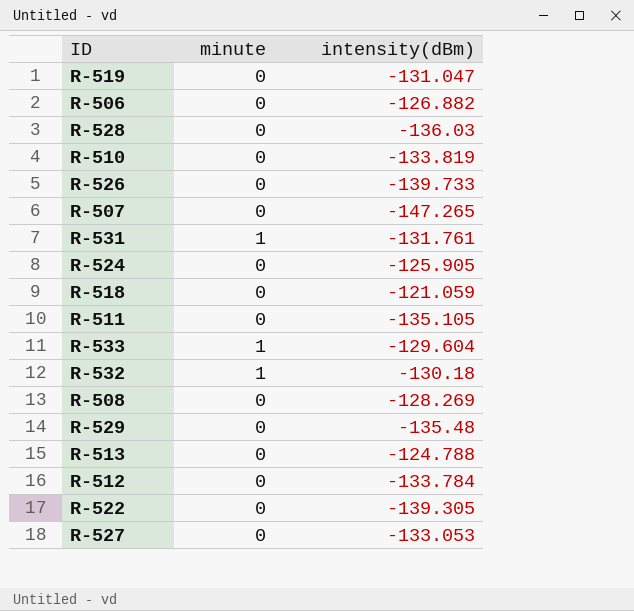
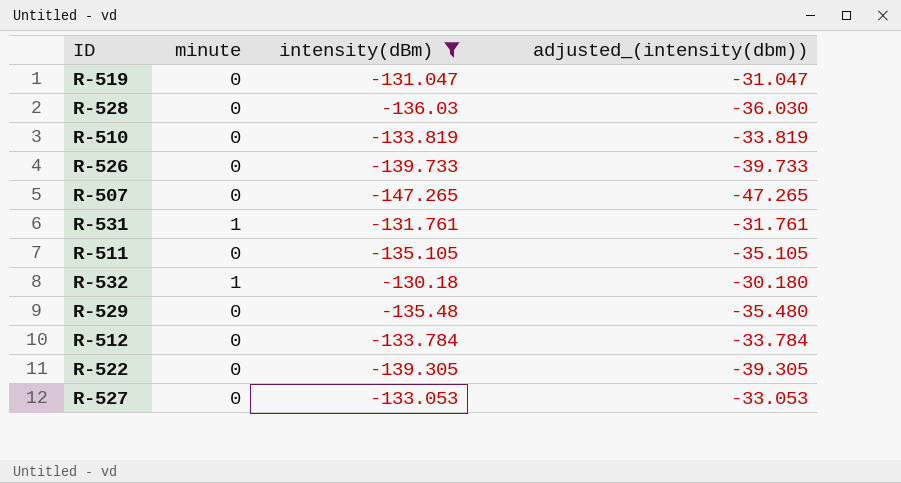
filter: none -> intensity(dBm) <= -130.18
column adjusted_(intensity(dbm)) | formula: none -> [intensity(dBm)] + 100

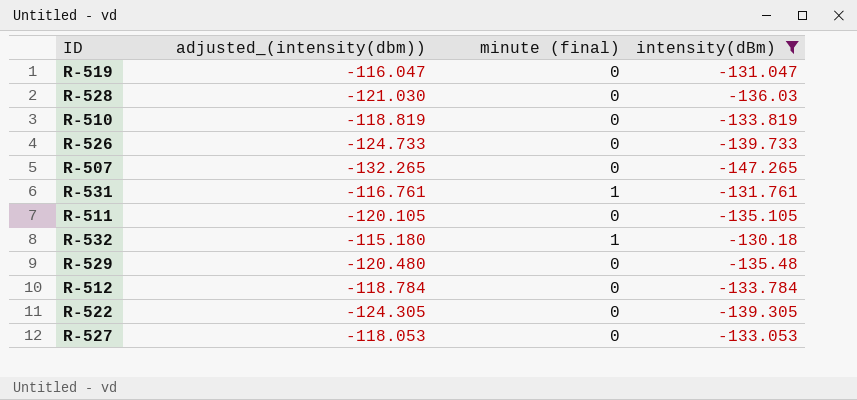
column adjusted_(intensity(dbm)) | formula: [intensity(dBm)] + 100 -> [intensity(dBm)] + 15
column adjusted_(intensity(dbm)) | position: 4 -> 2
column name: minute -> minute (final)

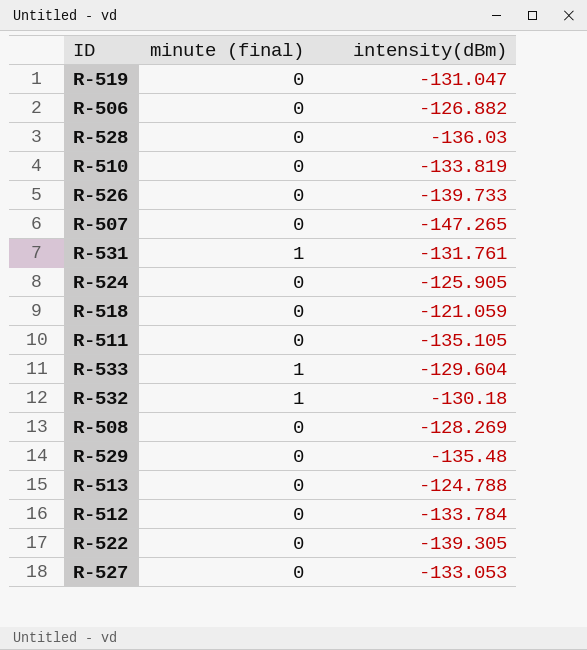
filter: intensity(dBm) <= -130.18 -> none
column adjusted_(intensity(dbm)) | formula: [intensity(dBm)] + 15 -> none

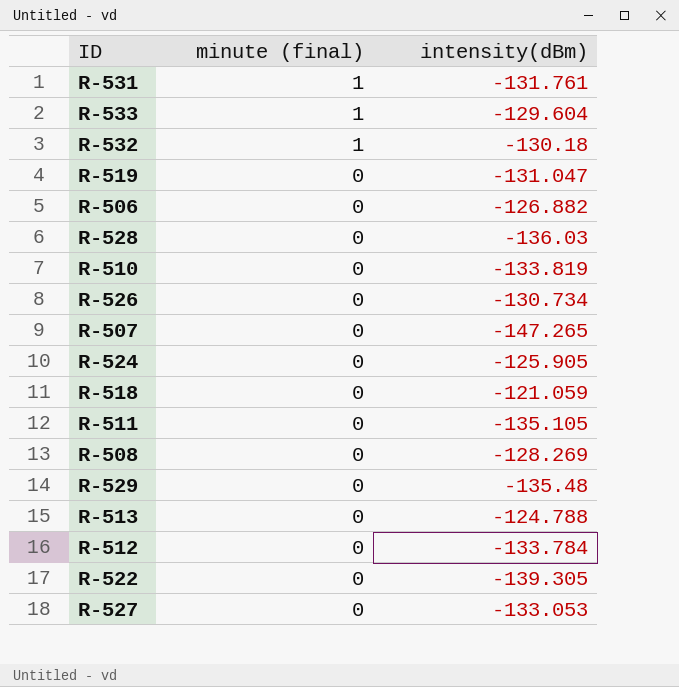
row order: none -> minute (final) descending
R-526 | intensity(dBm): -139.733 -> -130.734

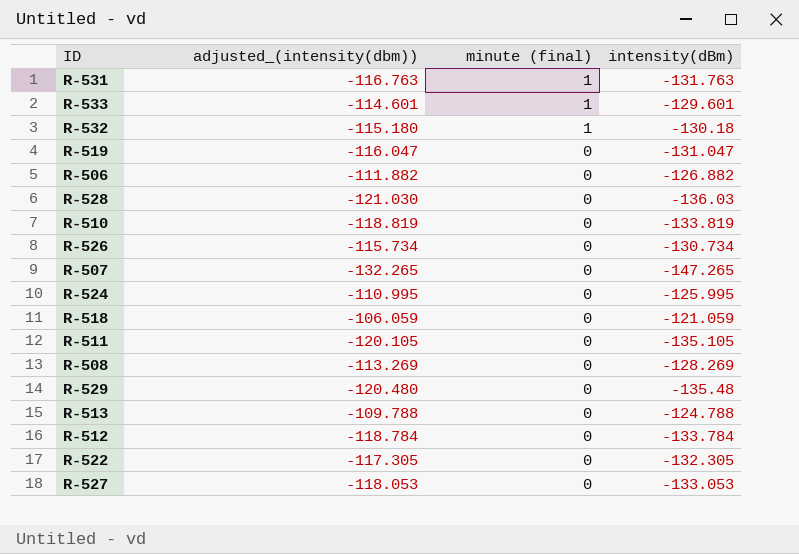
column adjusted_(intensity(dbm)) | formula: none -> [intensity(dBm)] + 15
R-531 | intensity(dBm): -131.761 -> -131.763
R-533 | intensity(dBm): -129.604 -> -129.601
R-524 | intensity(dBm): -125.905 -> -125.995
R-522 | intensity(dBm): -139.305 -> -132.305

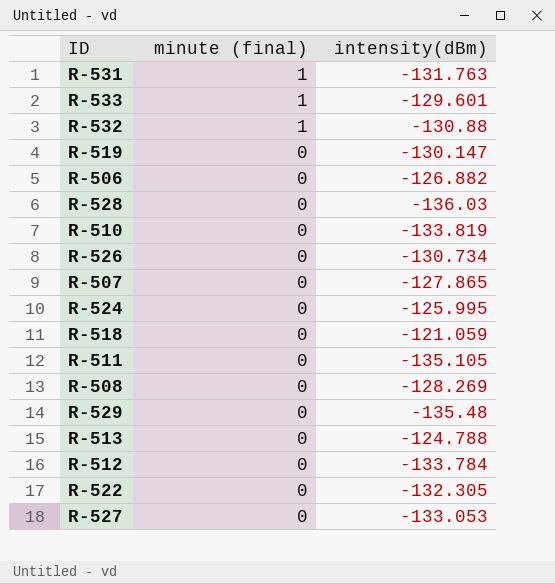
column adjusted_(intensity(dbm)) | formula: [intensity(dBm)] + 15 -> none
R-532 | intensity(dBm): -130.18 -> -130.88
R-519 | intensity(dBm): -131.047 -> -130.147
R-507 | intensity(dBm): -147.265 -> -127.865

